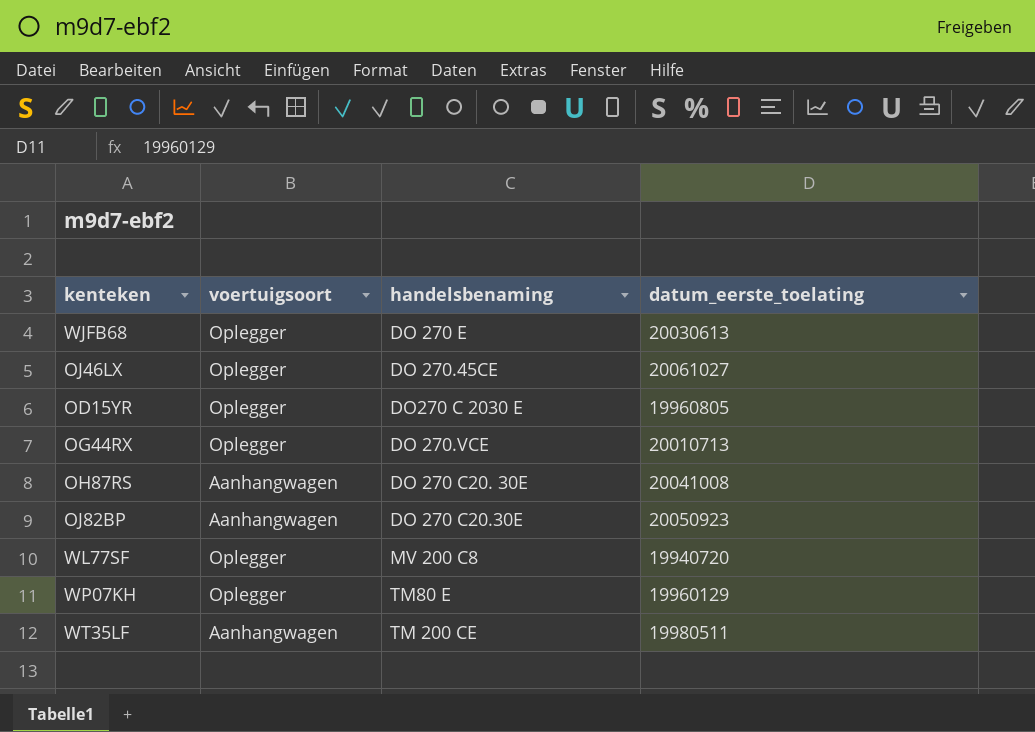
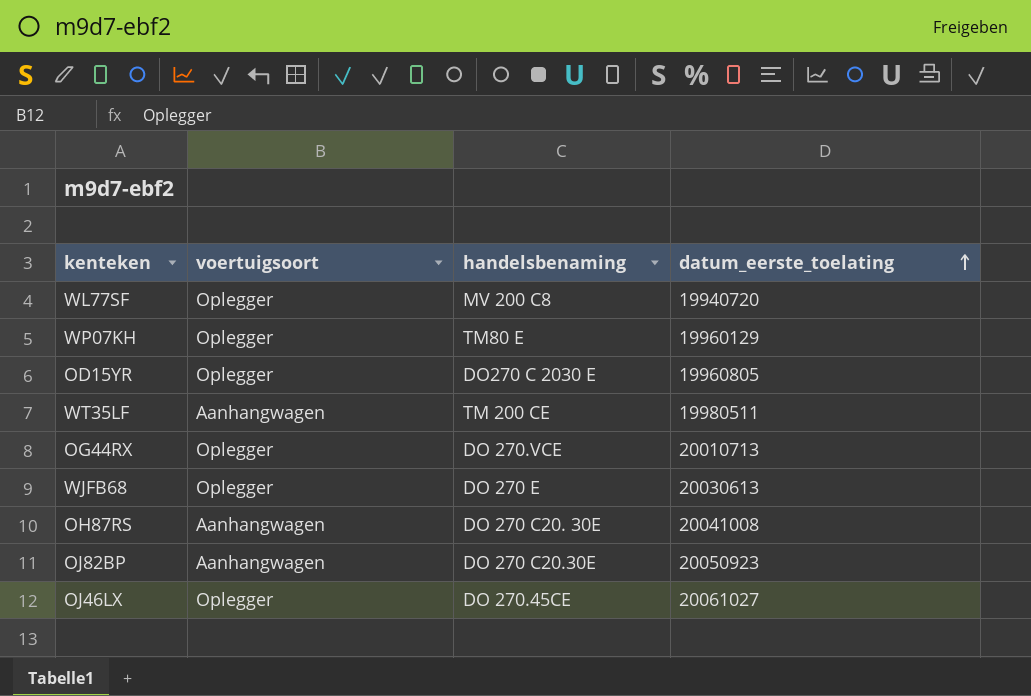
row order: none -> datum_eerste_toelating ascending

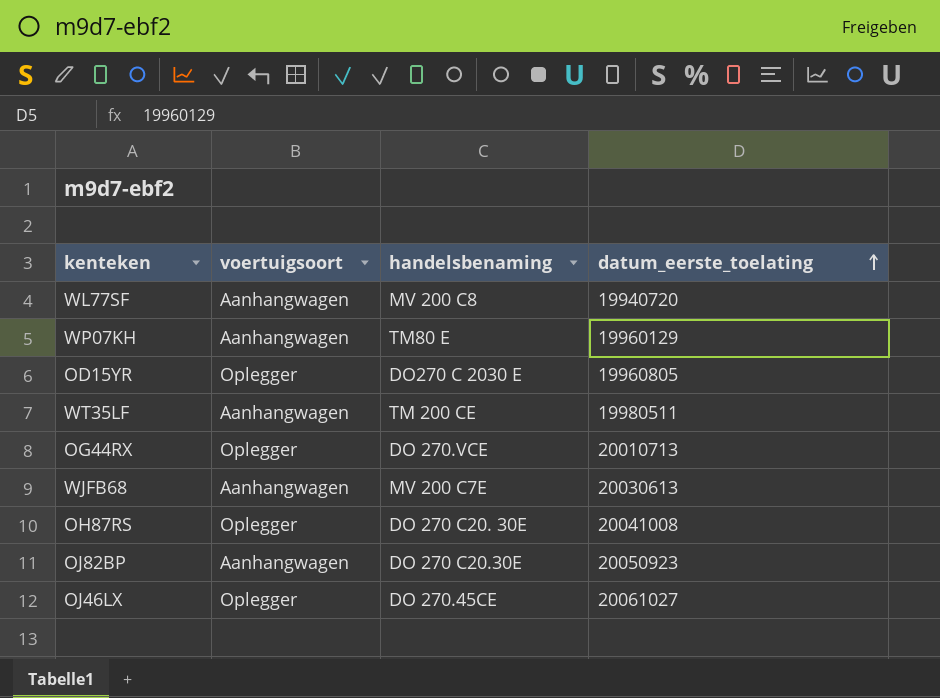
WL77SF | voertuigsoort: Oplegger -> Aanhangwagen
WP07KH | voertuigsoort: Oplegger -> Aanhangwagen
WJFB68 | voertuigsoort: Oplegger -> Aanhangwagen
WJFB68 | handelsbenaming: DO 270 E -> MV 200 C7E
OH87RS | voertuigsoort: Aanhangwagen -> Oplegger

